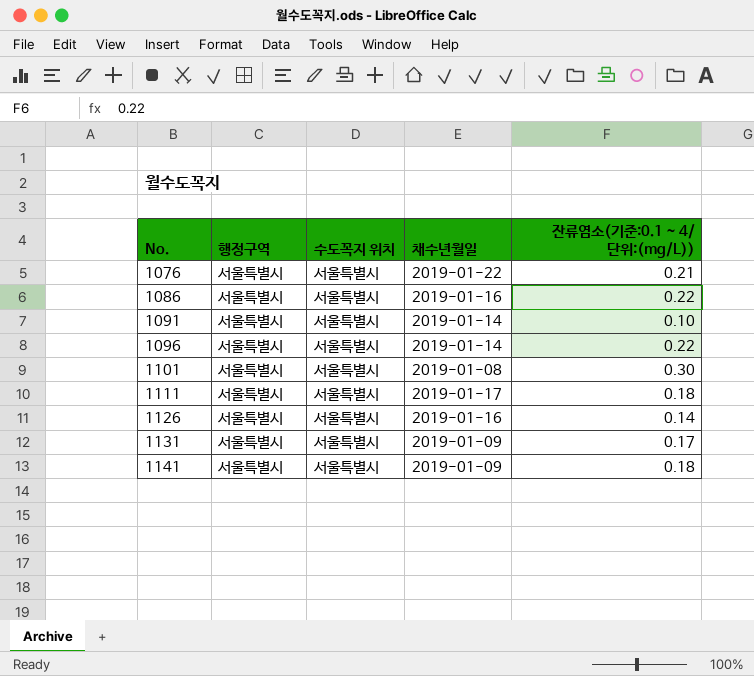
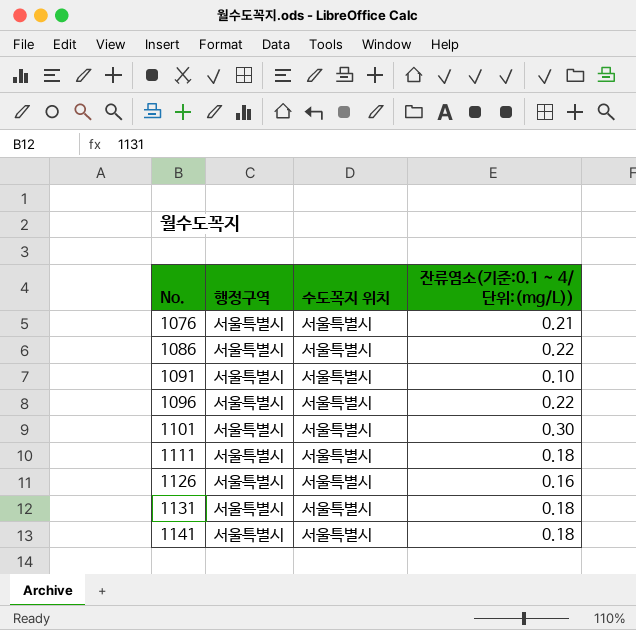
column 채수년월일 | position: 4 -> none
1126 | 잔류염소(기준:0.1 ~ 4/ 단위:(mg/L)): 0.14 -> 0.16
1131 | 잔류염소(기준:0.1 ~ 4/ 단위:(mg/L)): 0.17 -> 0.18

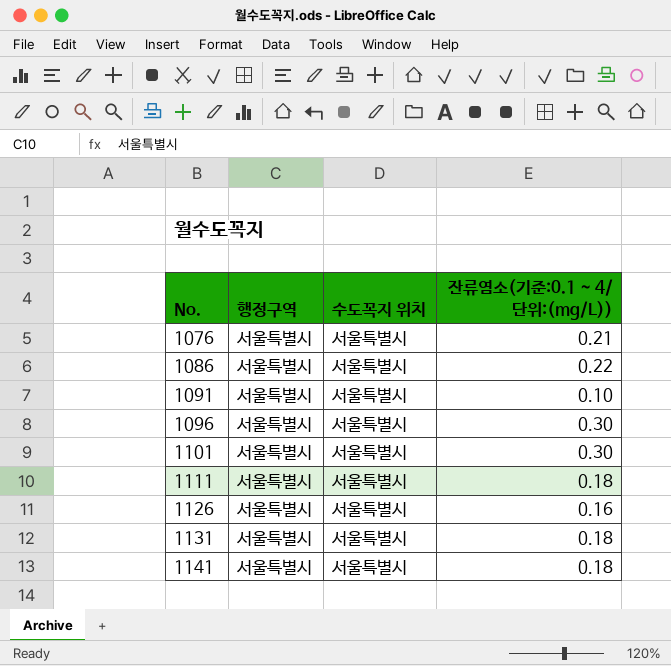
1096 | 잔류염소(기준:0.1 ~ 4/ 단위:(mg/L)): 0.22 -> 0.30

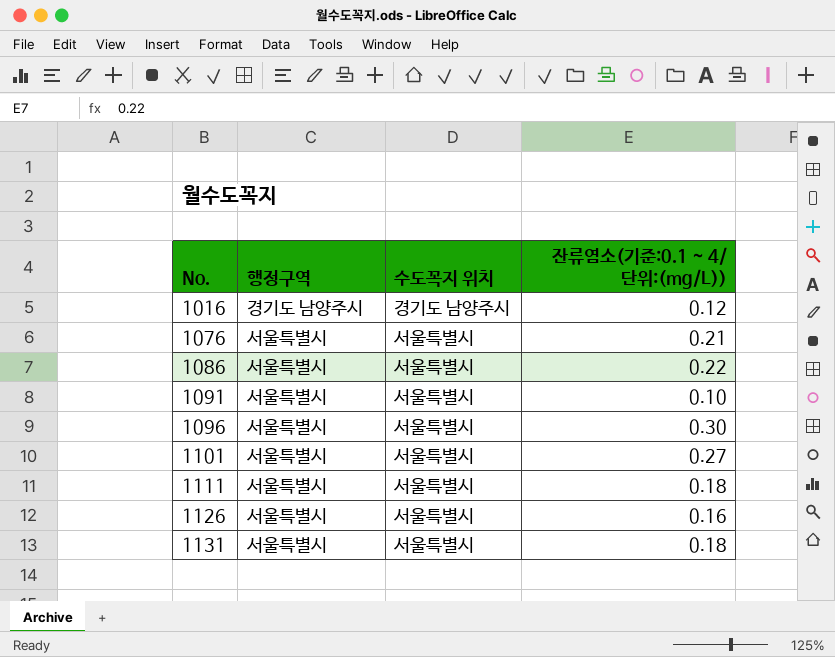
row 1141: 서울특별시 | 서울특별시 | 0.18 -> none
row 1016: none -> 경기도 남양주시 | 경기도 남양주시 | 0.12
1101 | 잔류염소(기준:0.1 ~ 4/ 단위:(mg/L)): 0.30 -> 0.27

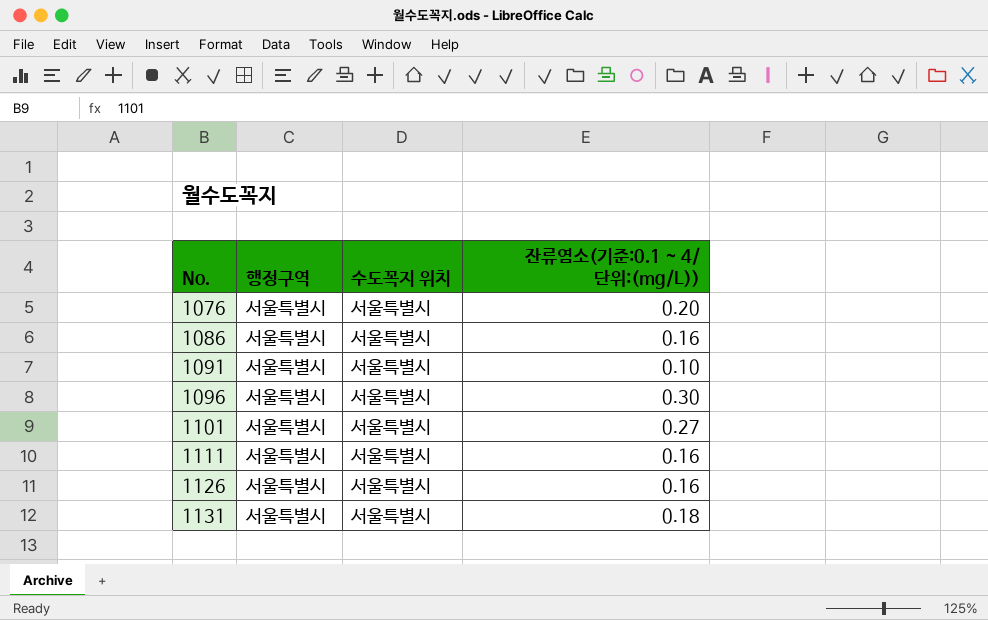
row 1016: 경기도 남양주시 | 경기도 남양주시 | 0.12 -> none
1076 | 잔류염소(기준:0.1 ~ 4/ 단위:(mg/L)): 0.21 -> 0.20
1086 | 잔류염소(기준:0.1 ~ 4/ 단위:(mg/L)): 0.22 -> 0.16
1111 | 잔류염소(기준:0.1 ~ 4/ 단위:(mg/L)): 0.18 -> 0.16

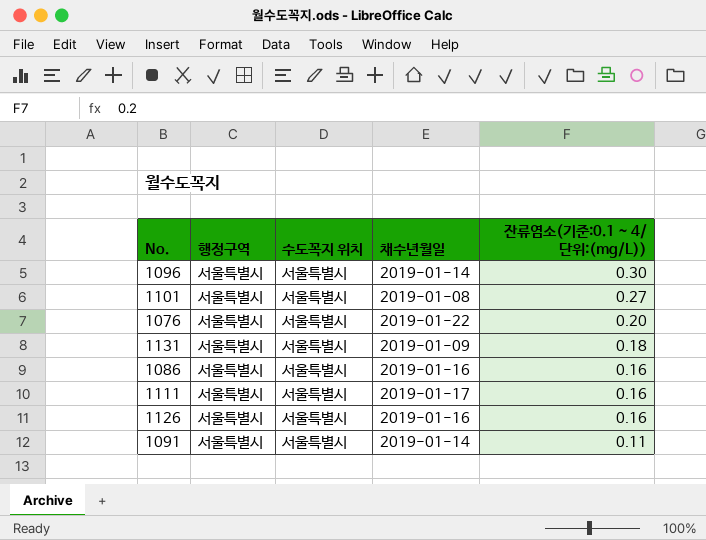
row order: No. ascending -> 잔류염소(기준:0.1 ~ 4/ 단위:(mg/L)) descending
column 채수년월일 | position: none -> 4
1091 | 잔류염소(기준:0.1 ~ 4/ 단위:(mg/L)): 0.10 -> 0.11

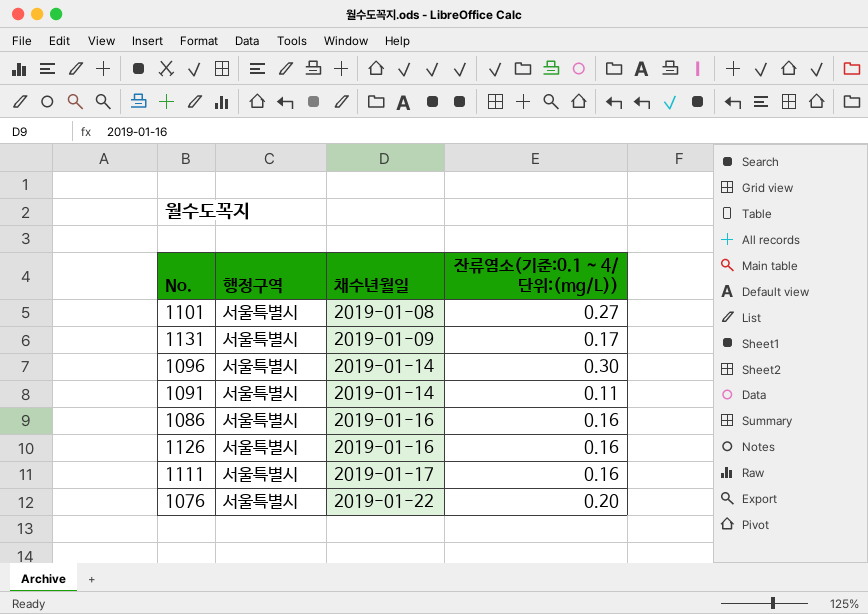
row order: 잔류염소(기준:0.1 ~ 4/ 단위:(mg/L)) descending -> 채수년월일 ascending
column 수도꼭지 위치 | position: 3 -> none
1131 | 잔류염소(기준:0.1 ~ 4/ 단위:(mg/L)): 0.18 -> 0.17

